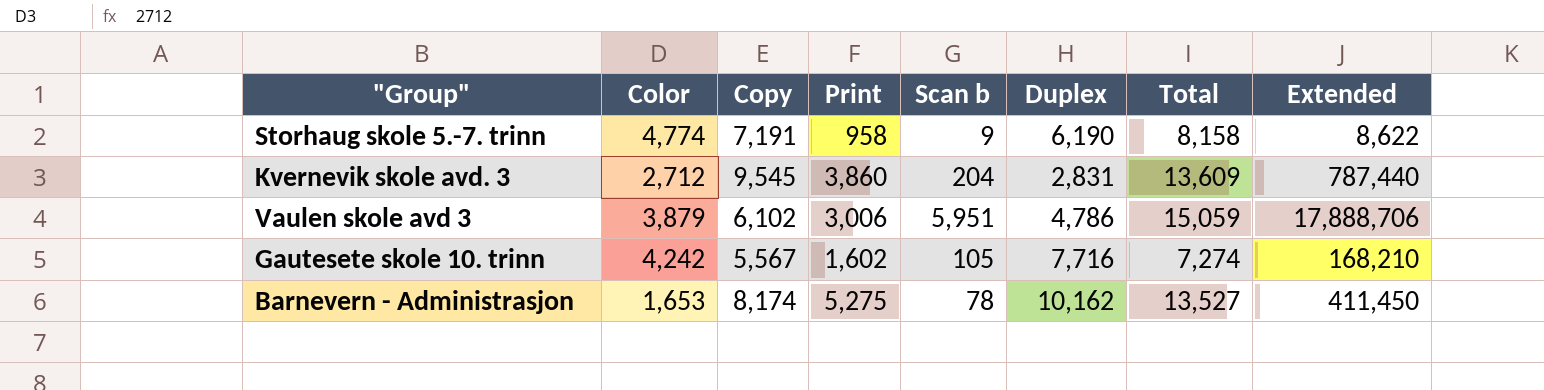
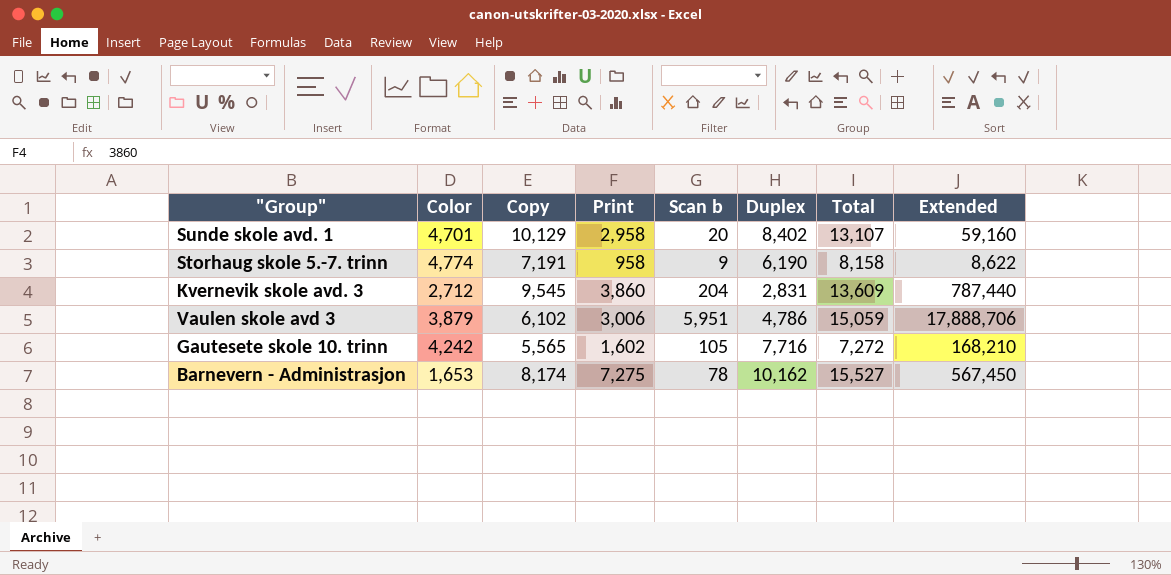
row Sunde skole avd. 1: none -> 4,701 | 10,129 | 2,958 | 20 | 8,402 | 13,107 | 59,160
Gautesete skole 10. trinn | Copy: 5,567 -> 5,565
Gautesete skole 10. trinn | Total: 7,274 -> 7,272
Barnevern - Administrasjon | Print: 5,275 -> 7,275
Barnevern - Administrasjon | Total: 13,527 -> 15,527
Barnevern - Administrasjon | Extended: 411,450 -> 567,450

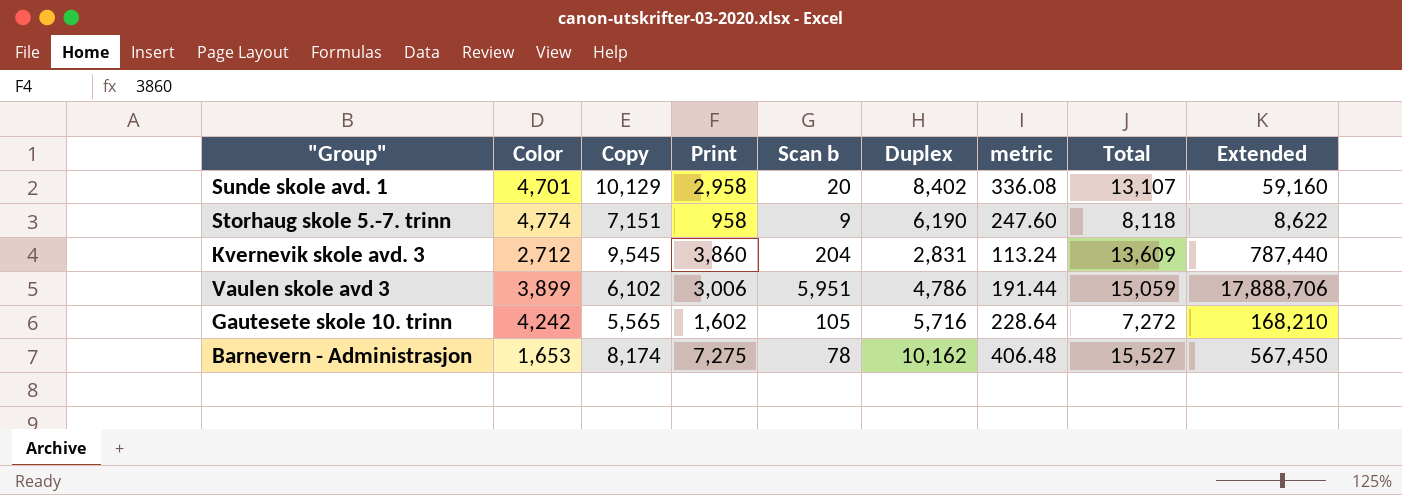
column metric | formula: none -> [Duplex] * 0.04
Storhaug skole 5.-7. trinn | Copy: 7,191 -> 7,151
Storhaug skole 5.-7. trinn | Total: 8,158 -> 8,118
Vaulen skole avd 3 | Color: 3,879 -> 3,899
Gautesete skole 10. trinn | Duplex: 7,716 -> 5,716

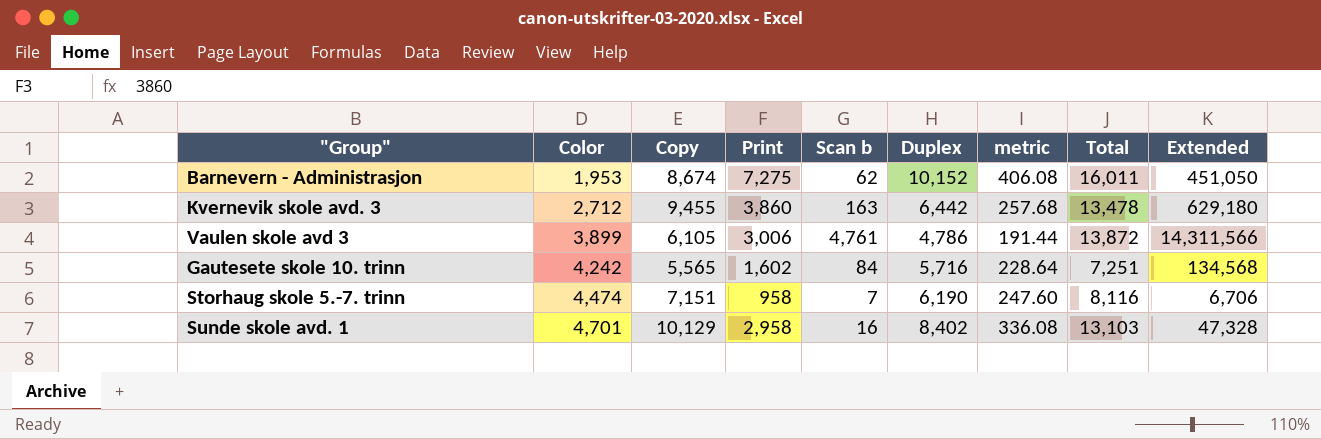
row order: none -> Color ascending
Barnevern - Administrasjon | Color: 1,653 -> 1,953
Barnevern - Administrasjon | Copy: 8,174 -> 8,674
Barnevern - Administrasjon | Scan b: 78 -> 62
Barnevern - Administrasjon | Duplex: 10,162 -> 10,152
Barnevern - Administrasjon | metric: 406.48 -> 406.08
Barnevern - Administrasjon | Total: 15,527 -> 16,011
Barnevern - Administrasjon | Extended: 567,450 -> 451,050
Kvernevik skole avd. 3 | Copy: 9,545 -> 9,455
Kvernevik skole avd. 3 | Scan b: 204 -> 163
Kvernevik skole avd. 3 | Duplex: 2,831 -> 6,442
Kvernevik skole avd. 3 | metric: 113.24 -> 257.68
Kvernevik skole avd. 3 | Total: 13,609 -> 13,478
Kvernevik skole avd. 3 | Extended: 787,440 -> 629,180
Vaulen skole avd 3 | Copy: 6,102 -> 6,105
Vaulen skole avd 3 | Scan b: 5,951 -> 4,761
Vaulen skole avd 3 | Total: 15,059 -> 13,872
Vaulen skole avd 3 | Extended: 17,888,706 -> 14,311,566
Gautesete skole 10. trinn | Scan b: 105 -> 84
Gautesete skole 10. trinn | Total: 7,272 -> 7,251
Gautesete skole 10. trinn | Extended: 168,210 -> 134,568
Storhaug skole 5.-7. trinn | Color: 4,774 -> 4,474
Storhaug skole 5.-7. trinn | Scan b: 9 -> 7
Storhaug skole 5.-7. trinn | Total: 8,118 -> 8,116
Storhaug skole 5.-7. trinn | Extended: 8,622 -> 6,706
Sunde skole avd. 1 | Scan b: 20 -> 16
Sunde skole avd. 1 | Total: 13,107 -> 13,103
Sunde skole avd. 1 | Extended: 59,160 -> 47,328

